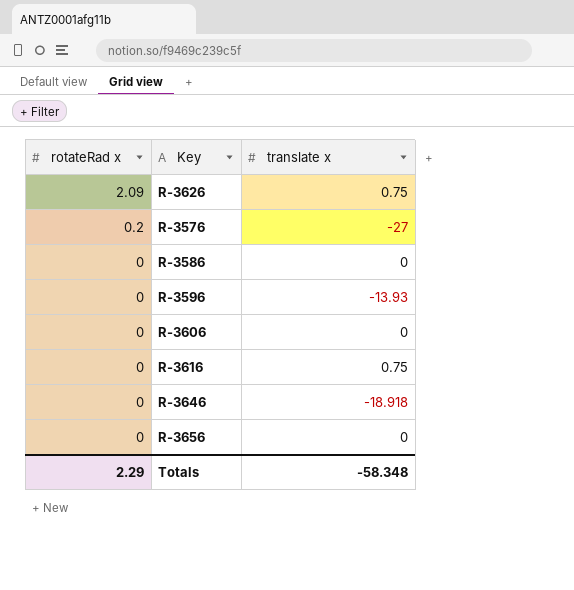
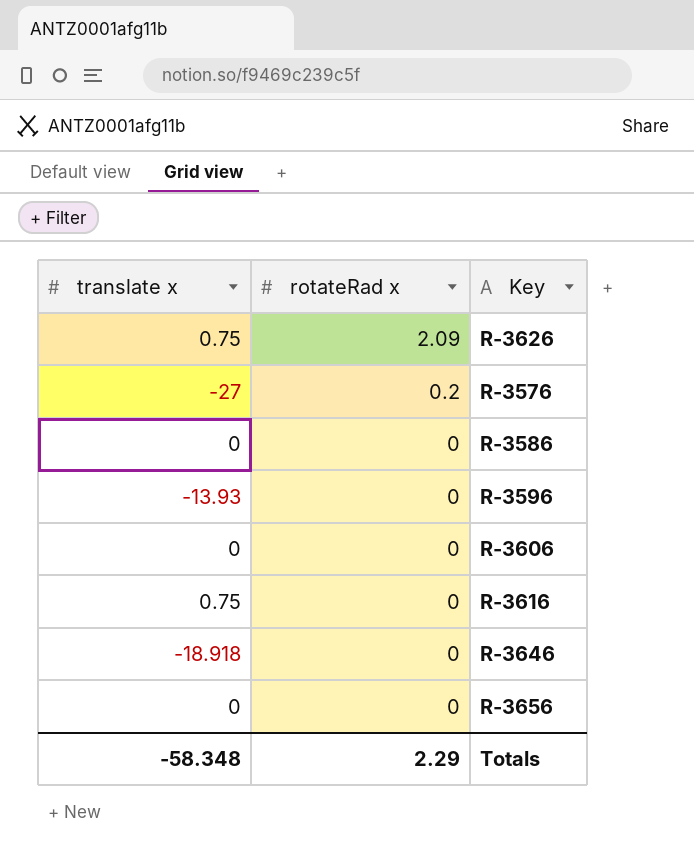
column translate x | position: 3 -> 1

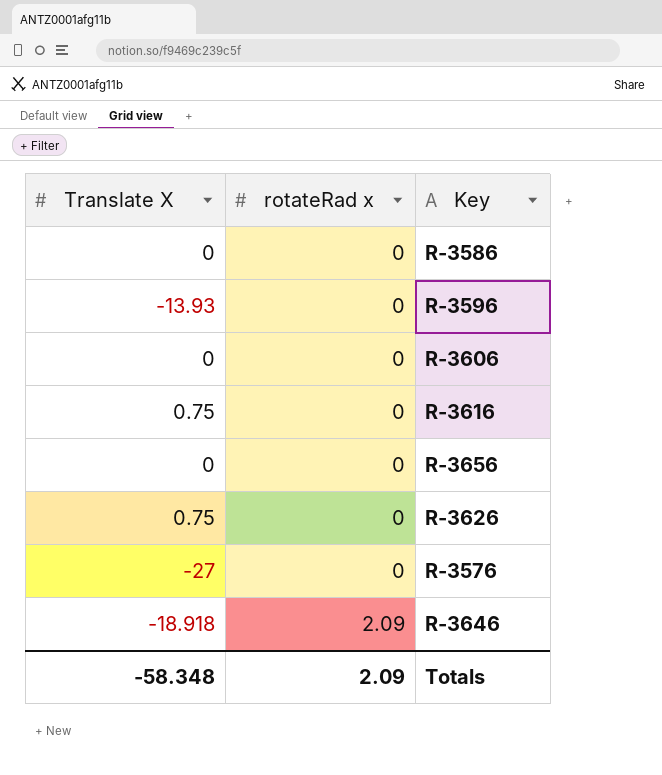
row order: rotateRad x descending -> rotateRad x ascending
column name: translate x -> Translate X
R-3626 | rotateRad x: 2.09 -> 0
R-3576 | rotateRad x: 0.2 -> 0
R-3646 | rotateRad x: 0 -> 2.09
Totals | rotateRad x: 2.29 -> 2.09

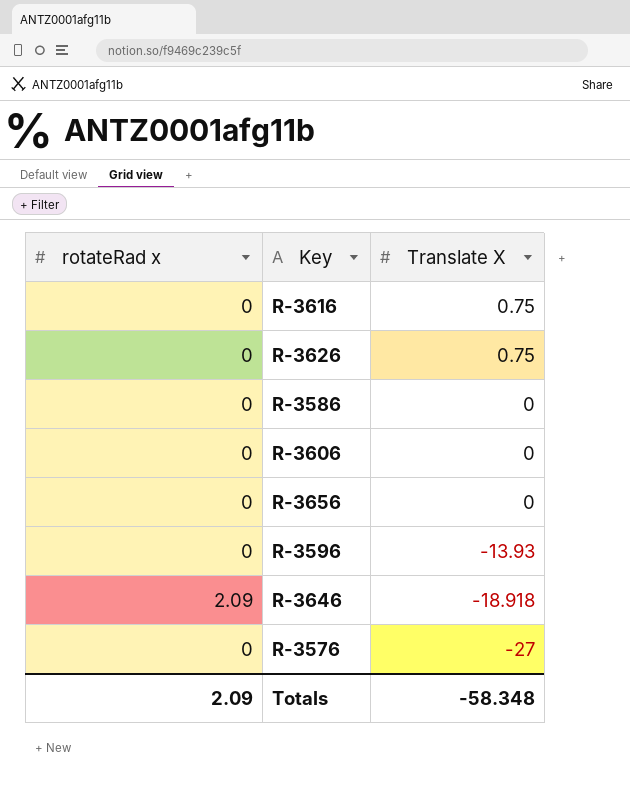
row order: rotateRad x ascending -> Translate X descending
column Translate X | position: 1 -> 3

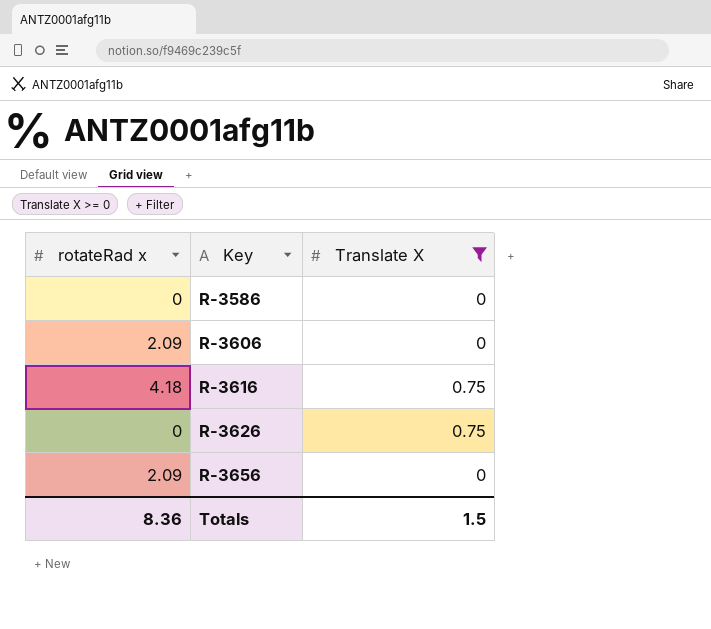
filter: none -> Translate X >= 0
row order: Translate X descending -> Key ascending
R-3606 | rotateRad x: 0 -> 2.09
R-3616 | rotateRad x: 0 -> 4.18
R-3656 | rotateRad x: 0 -> 2.09
Totals | rotateRad x: 2.09 -> 8.36
Totals | Translate X: -58.348 -> 1.5

